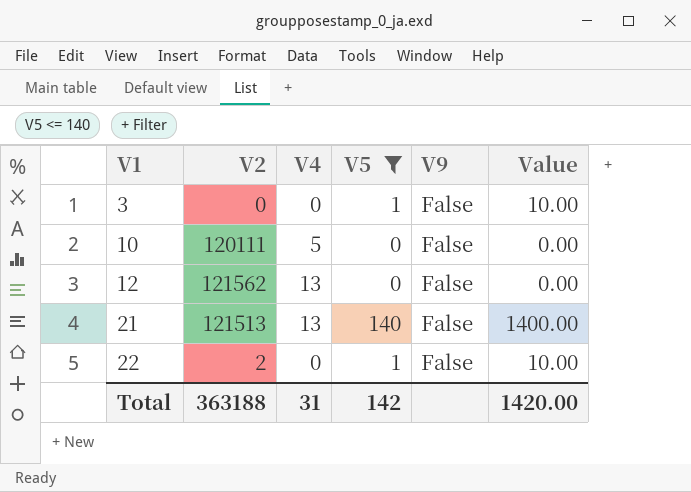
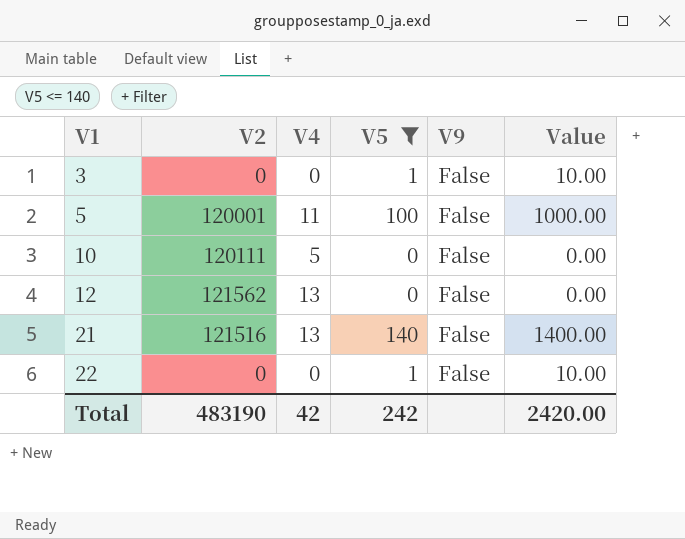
row 5: none -> 120001 | 11 | 100 | False | 1000.00
21 | V2: 121513 -> 121516
22 | V2: 2 -> 0
Total | V2: 363188 -> 483190
Total | V4: 31 -> 42
Total | V5: 142 -> 242
Total | Value: 1420.00 -> 2420.00

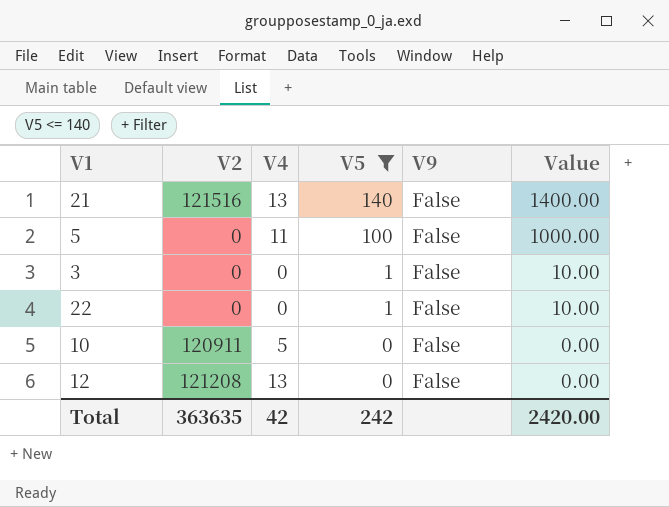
row order: V1 ascending -> V5 descending
5 | V2: 120001 -> 0
10 | V2: 120111 -> 120911
12 | V2: 121562 -> 121208
Total | V2: 483190 -> 363635

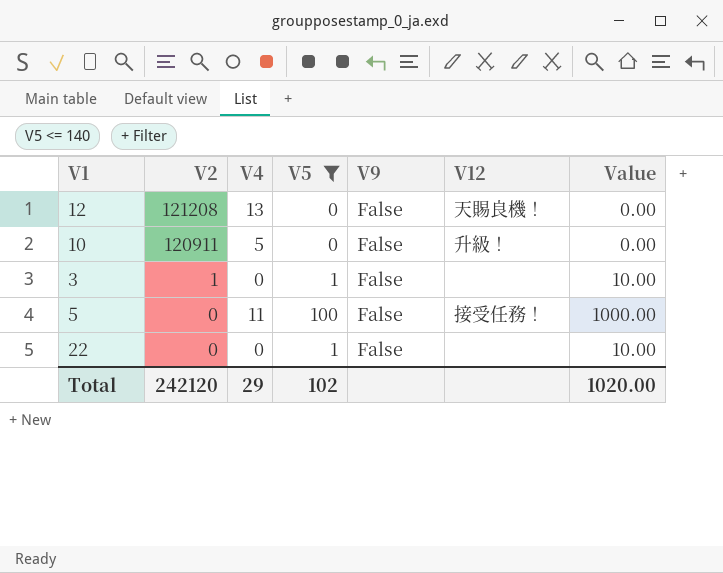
row order: V5 descending -> V2 descending
column V12 | position: none -> 6
row 21: 121516 | 13 | 140 | False | 1400.00 -> none
3 | V2: 0 -> 1
Total | V2: 363635 -> 242120
Total | V4: 42 -> 29
Total | V5: 242 -> 102
Total | Value: 2420.00 -> 1020.00

